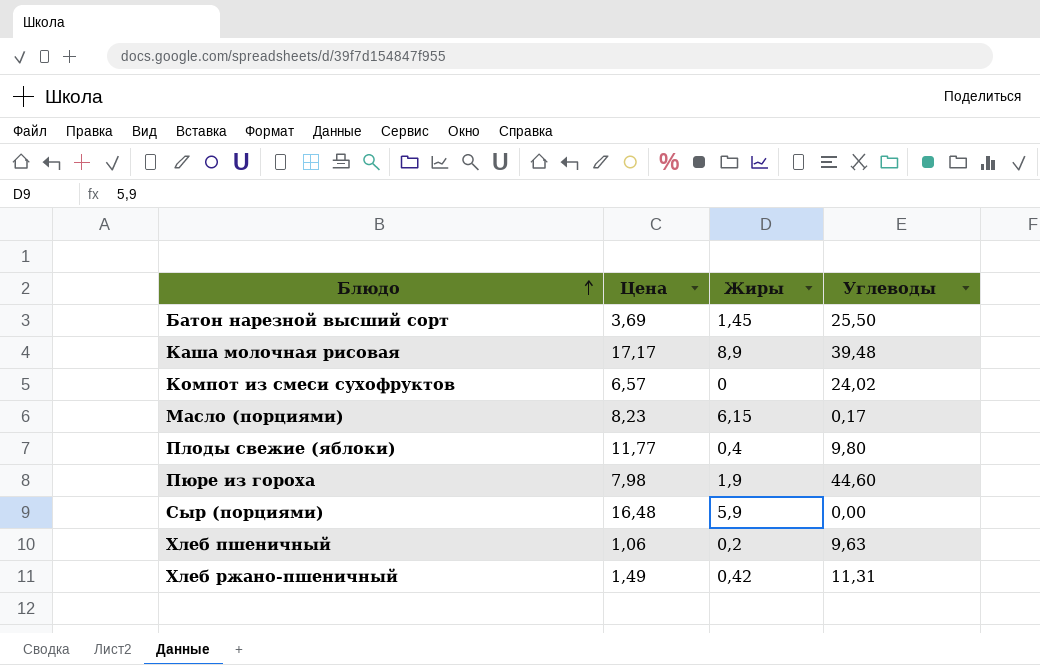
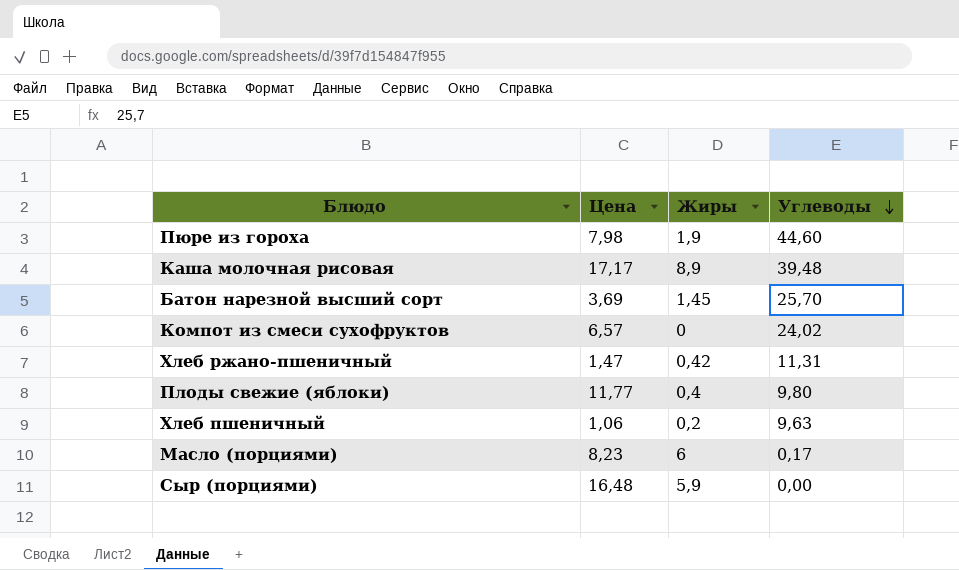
row order: Блюдо ascending -> Углеводы descending
Батон нарезной высший сорт | Углеводы: 25,50 -> 25,70
Хлеб ржано-пшеничный | Цена: 1,49 -> 1,47
Масло (порциями) | Жиры: 6,15 -> 6

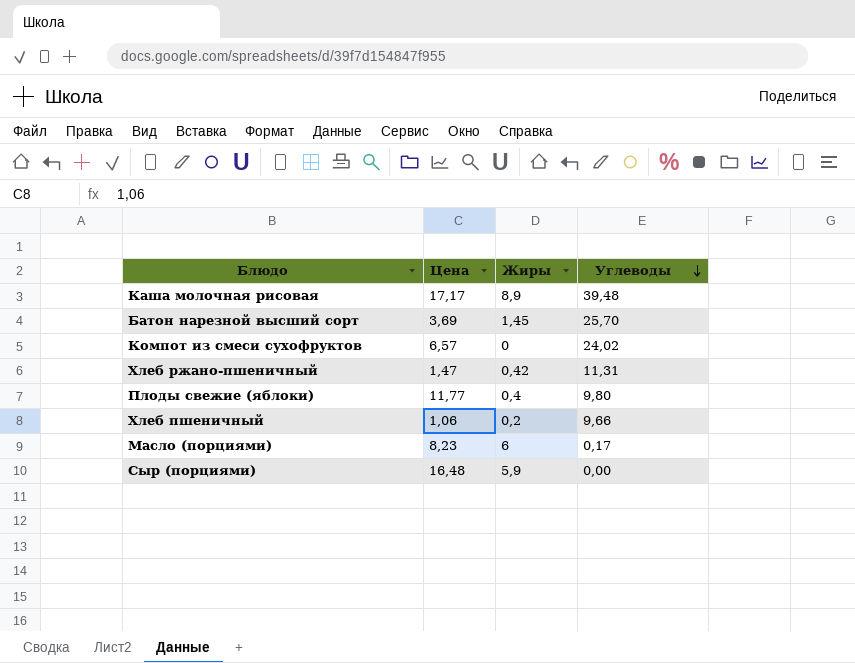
row Пюре из гороха: 7,98 | 1,9 | 44,60 -> none
Хлеб пшеничный | Углеводы: 9,63 -> 9,66

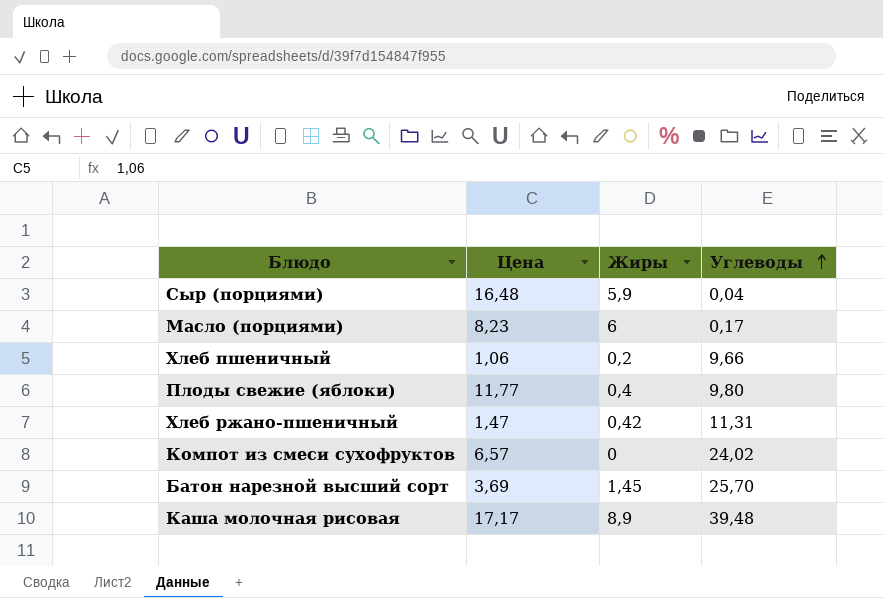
row order: Углеводы descending -> Углеводы ascending
Сыр (порциями) | Углеводы: 0,00 -> 0,04

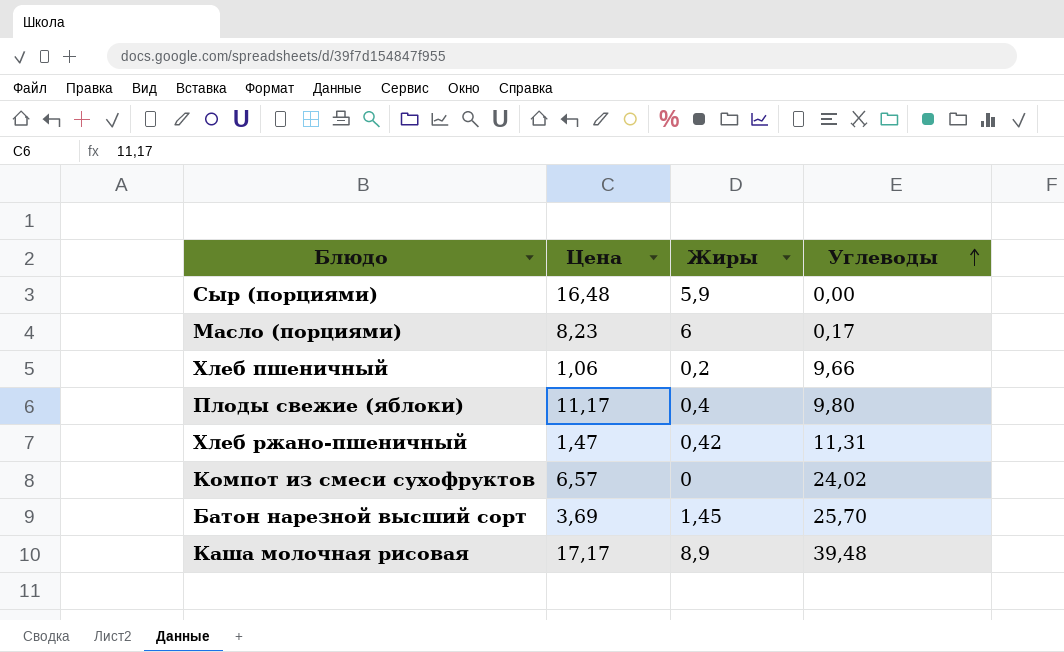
Сыр (порциями) | Углеводы: 0,04 -> 0,00
Плоды свежие (яблоки) | Цена: 11,77 -> 11,17

